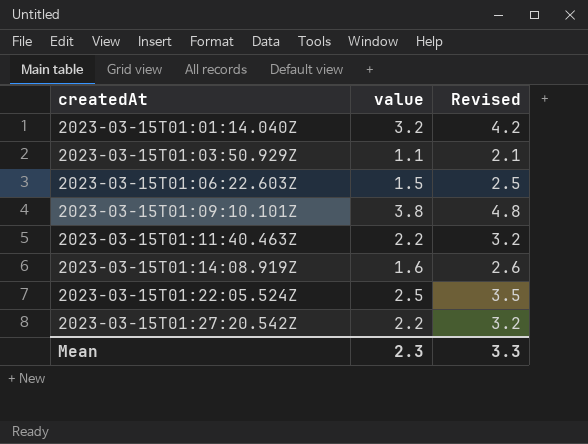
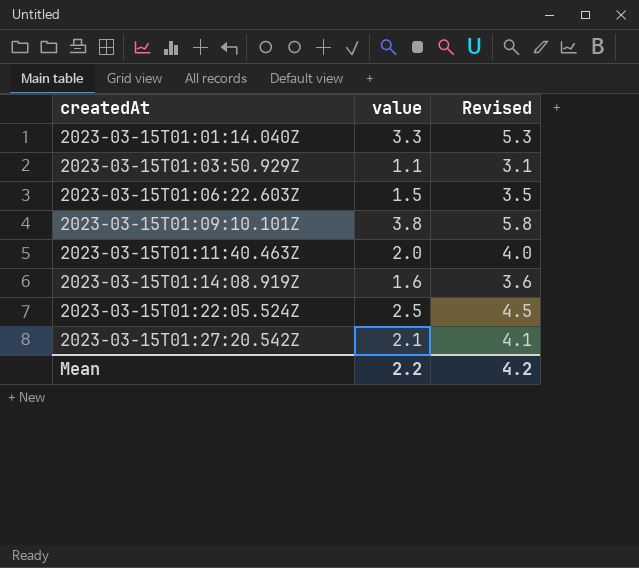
column Revised | formula: [value] + 1 -> [value] + 2
2023-03-15T01:01:14.040Z | value: 3.2 -> 3.3
2023-03-15T01:11:40.463Z | value: 2.2 -> 2.0
2023-03-15T01:27:20.542Z | value: 2.2 -> 2.1
Mean | value: 2.3 -> 2.2
Mean | Revised: 3.3 -> 4.2

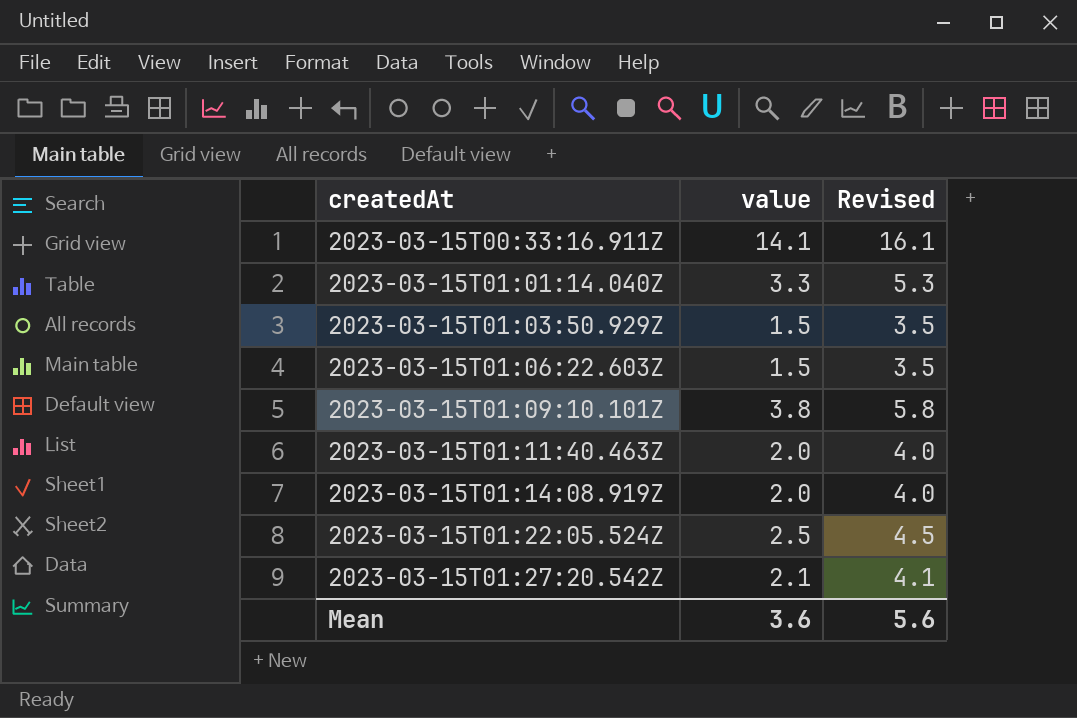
row 2023-03-15T00:33:16.911Z: none -> 14.1 | 16.1
2023-03-15T01:03:50.929Z | value: 1.1 -> 1.5
2023-03-15T01:03:50.929Z | Revised: 3.1 -> 3.5
2023-03-15T01:14:08.919Z | value: 1.6 -> 2.0
2023-03-15T01:14:08.919Z | Revised: 3.6 -> 4.0
Mean | value: 2.2 -> 3.6
Mean | Revised: 4.2 -> 5.6

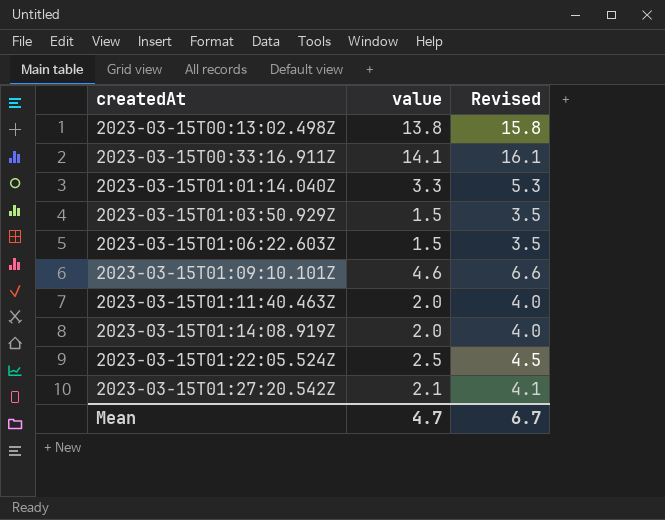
row 2023-03-15T00:13:02.498Z: none -> 13.8 | 15.8
2023-03-15T01:09:10.101Z | value: 3.8 -> 4.6
2023-03-15T01:09:10.101Z | Revised: 5.8 -> 6.6
Mean | value: 3.6 -> 4.7
Mean | Revised: 5.6 -> 6.7

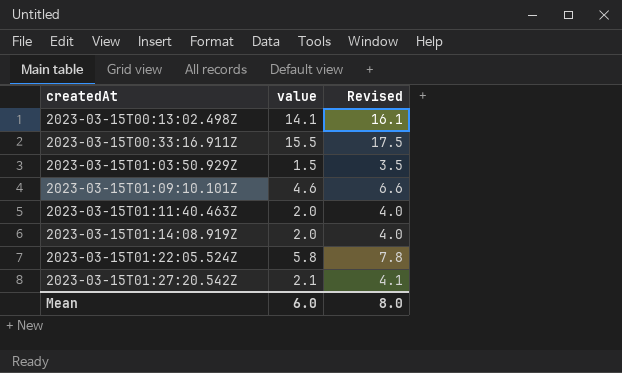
row 2023-03-15T01:01:14.040Z: 3.3 | 5.3 -> none
row 2023-03-15T01:06:22.603Z: 1.5 | 3.5 -> none
2023-03-15T00:13:02.498Z | value: 13.8 -> 14.1
2023-03-15T00:13:02.498Z | Revised: 15.8 -> 16.1
2023-03-15T00:33:16.911Z | value: 14.1 -> 15.5
2023-03-15T00:33:16.911Z | Revised: 16.1 -> 17.5
2023-03-15T01:22:05.524Z | value: 2.5 -> 5.8
2023-03-15T01:22:05.524Z | Revised: 4.5 -> 7.8
Mean | value: 4.7 -> 6.0
Mean | Revised: 6.7 -> 8.0

